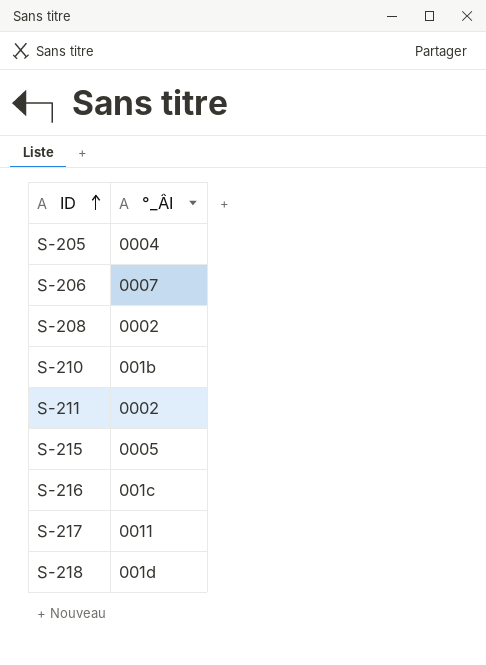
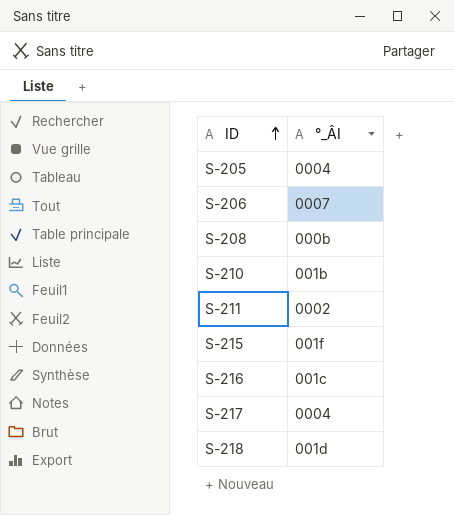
S-208 | °_ÂI: 0002 -> 000b
S-215 | °_ÂI: 0005 -> 001f
S-217 | °_ÂI: 0011 -> 0004

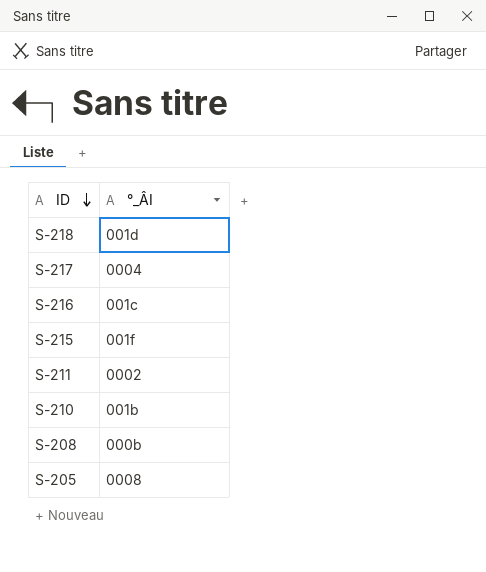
row order: ID ascending -> ID descending
row S-206: 0007 -> none
S-205 | °_ÂI: 0004 -> 0008

